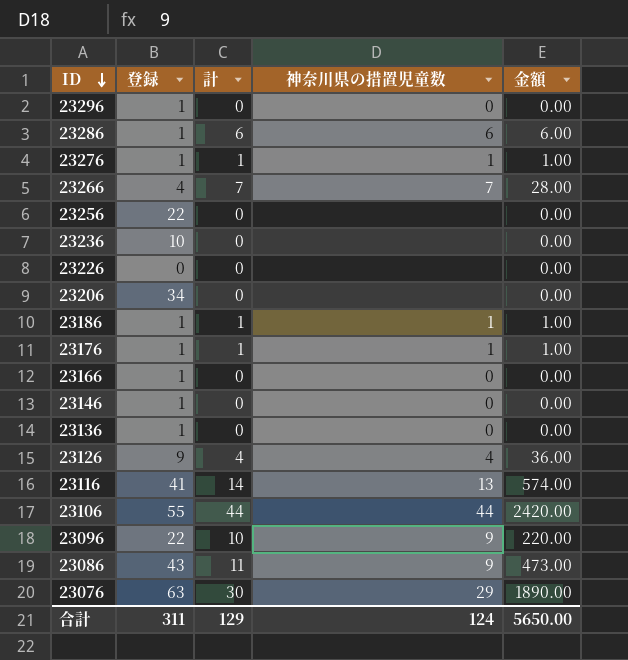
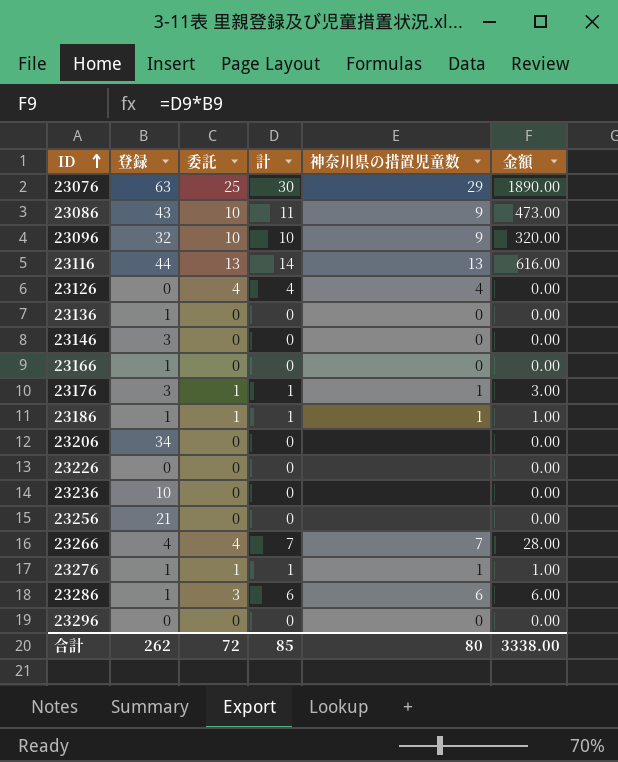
row order: ID descending -> ID ascending
column 委託 | position: none -> 3
row 23106: 55 | 44 | 44 | 2420.00 -> none
23096 | 登録: 22 -> 32
23096 | 金額: 220.00 -> 320.00
23116 | 登録: 41 -> 44
23116 | 金額: 574.00 -> 616.00
23126 | 登録: 9 -> 0
23126 | 金額: 36.00 -> 0.00
23146 | 登録: 1 -> 3
23176 | 登録: 1 -> 3
23176 | 金額: 1.00 -> 3.00
23256 | 登録: 22 -> 21
23296 | 登録: 1 -> 0
合計 | 登録: 311 -> 262
合計 | 計: 129 -> 85
合計 | 神奈川県の措置児童数: 124 -> 80
合計 | 金額: 5650.00 -> 3338.00

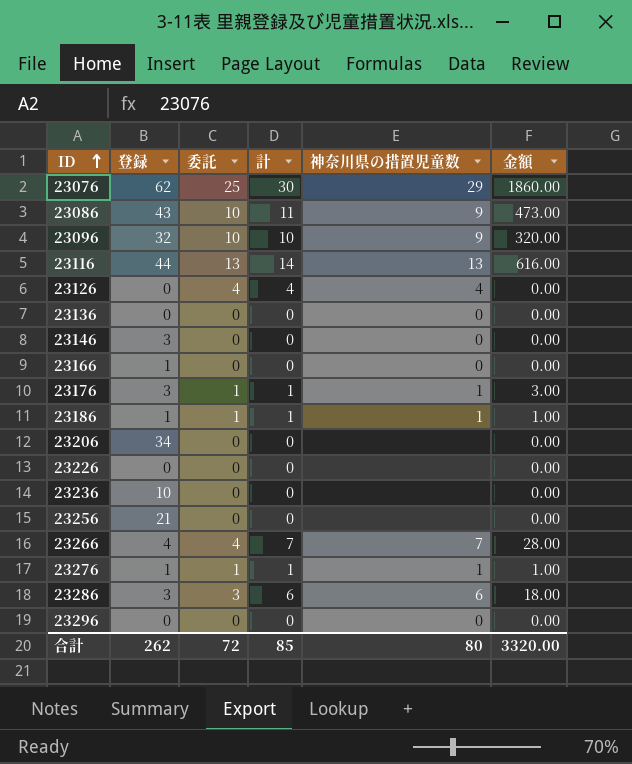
23076 | 登録: 63 -> 62
23076 | 金額: 1890.00 -> 1860.00
23136 | 登録: 1 -> 0
23286 | 登録: 1 -> 3
23286 | 金額: 6.00 -> 18.00
合計 | 金額: 3338.00 -> 3320.00

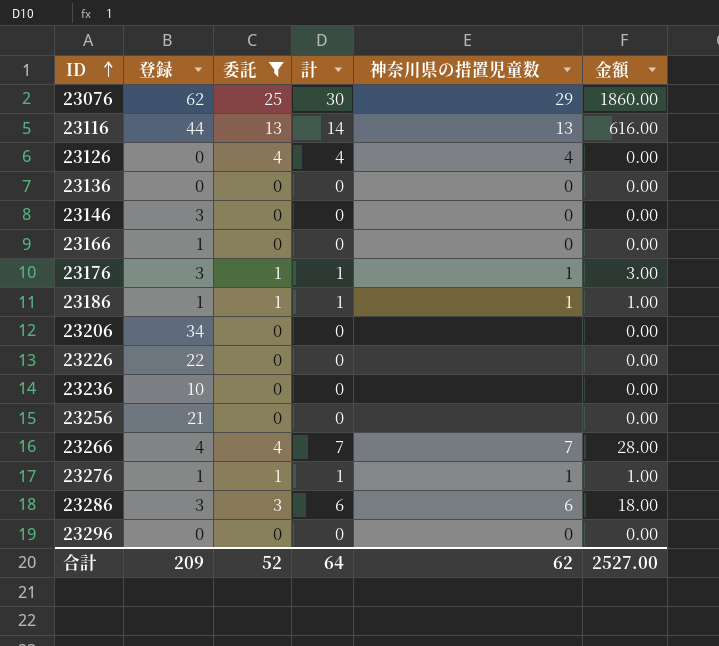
filter: none -> 委託 != 10
23226 | 登録: 0 -> 22
合計 | 登録: 262 -> 209
合計 | 委託: 72 -> 52
合計 | 計: 85 -> 64
合計 | 神奈川県の措置児童数: 80 -> 62
合計 | 金額: 3320.00 -> 2527.00

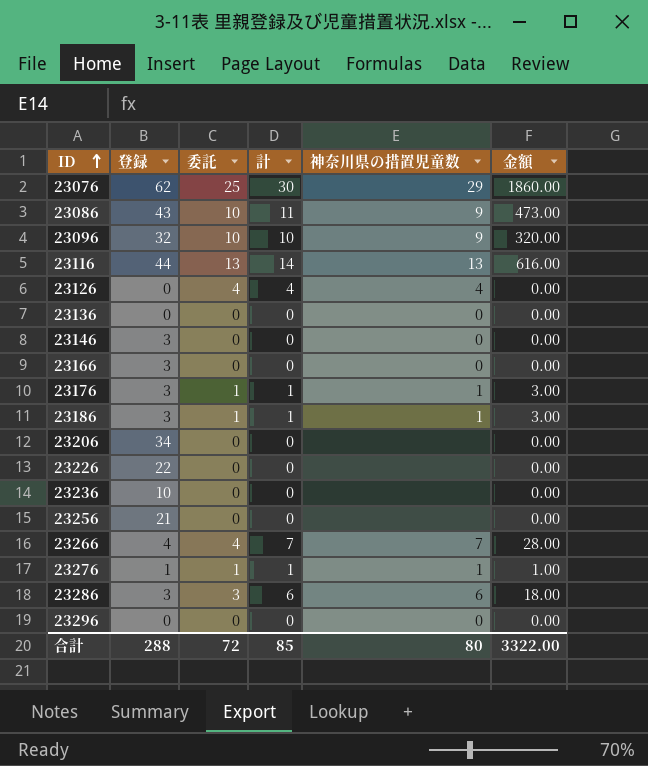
filter: 委託 != 10 -> none
23166 | 登録: 1 -> 3
23186 | 登録: 1 -> 3
23186 | 金額: 1.00 -> 3.00
合計 | 登録: 209 -> 288
合計 | 委託: 52 -> 72
合計 | 計: 64 -> 85
合計 | 神奈川県の措置児童数: 62 -> 80
合計 | 金額: 2527.00 -> 3322.00

